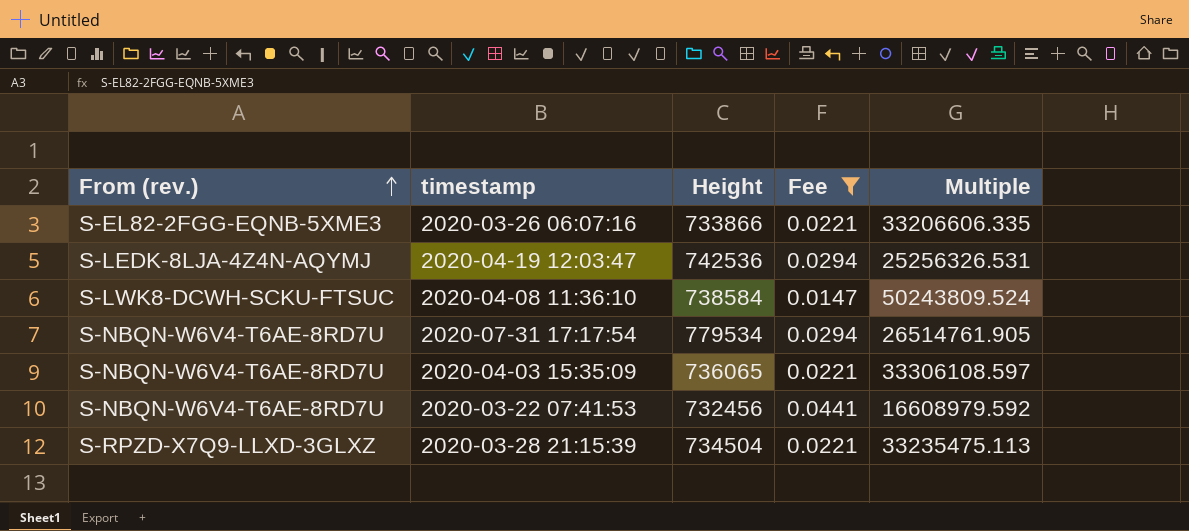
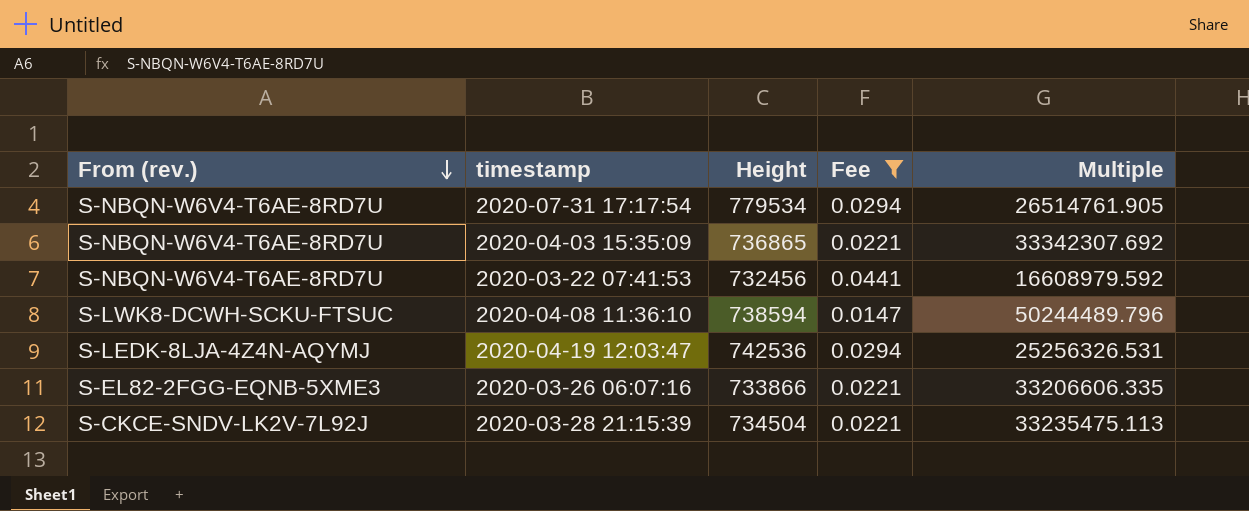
row order: From (rev.) ascending -> From (rev.) descending
2020-04-03 15:35:09 | Height: 736065 -> 736865
2020-04-03 15:35:09 | Multiple: 33306108.597 -> 33342307.692
2020-04-08 11:36:10 | Height: 738584 -> 738594
2020-04-08 11:36:10 | Multiple: 50243809.524 -> 50244489.796
2020-03-28 21:15:39 | From (rev.): S-RPZD-X7Q9-LLXD-3GLXZ -> S-CKCE-SNDV-LK2V-7L92J

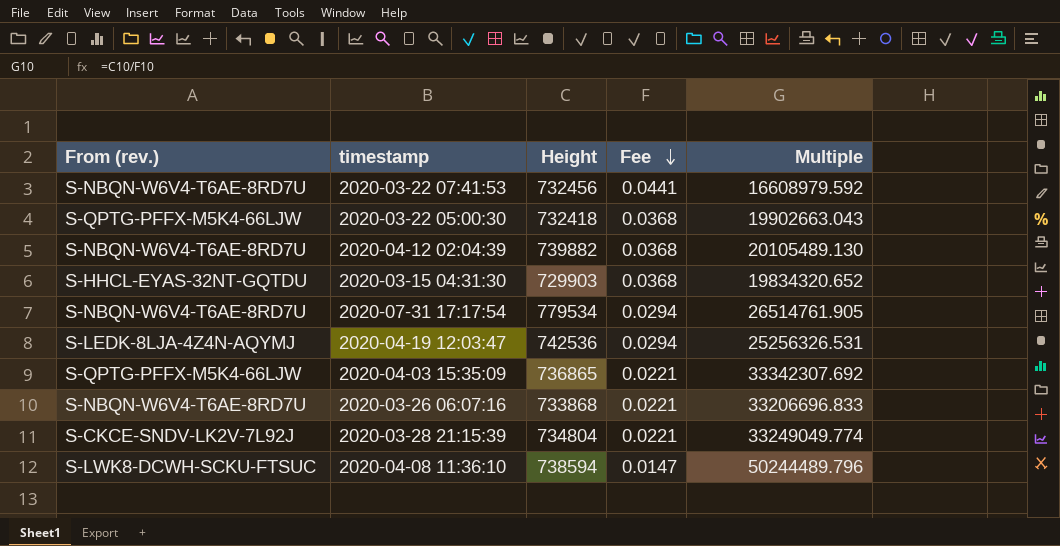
filter: Fee != 0.0368 -> none
row order: From (rev.) descending -> Fee descending
2020-04-03 15:35:09 | From (rev.): S-NBQN-W6V4-T6AE-8RD7U -> S-QPTG-PFFX-M5K4-66LJW
2020-03-26 06:07:16 | From (rev.): S-EL82-2FGG-EQNB-5XME3 -> S-NBQN-W6V4-T6AE-8RD7U
2020-03-26 06:07:16 | Height: 733866 -> 733868
2020-03-26 06:07:16 | Multiple: 33206606.335 -> 33206696.833
2020-03-28 21:15:39 | Height: 734504 -> 734804
2020-03-28 21:15:39 | Multiple: 33235475.113 -> 33249049.774

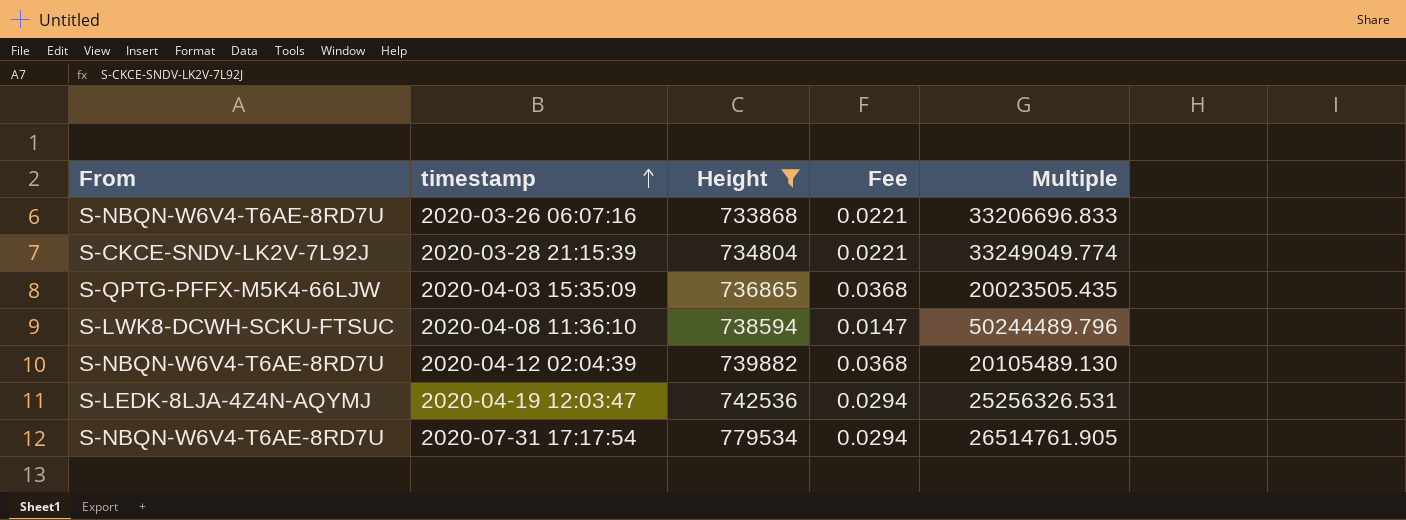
filter: none -> Height >= 733868
row order: Fee descending -> timestamp ascending
column name: From (rev.) -> From
2020-04-03 15:35:09 | Fee: 0.0221 -> 0.0368
2020-04-03 15:35:09 | Multiple: 33342307.692 -> 20023505.435

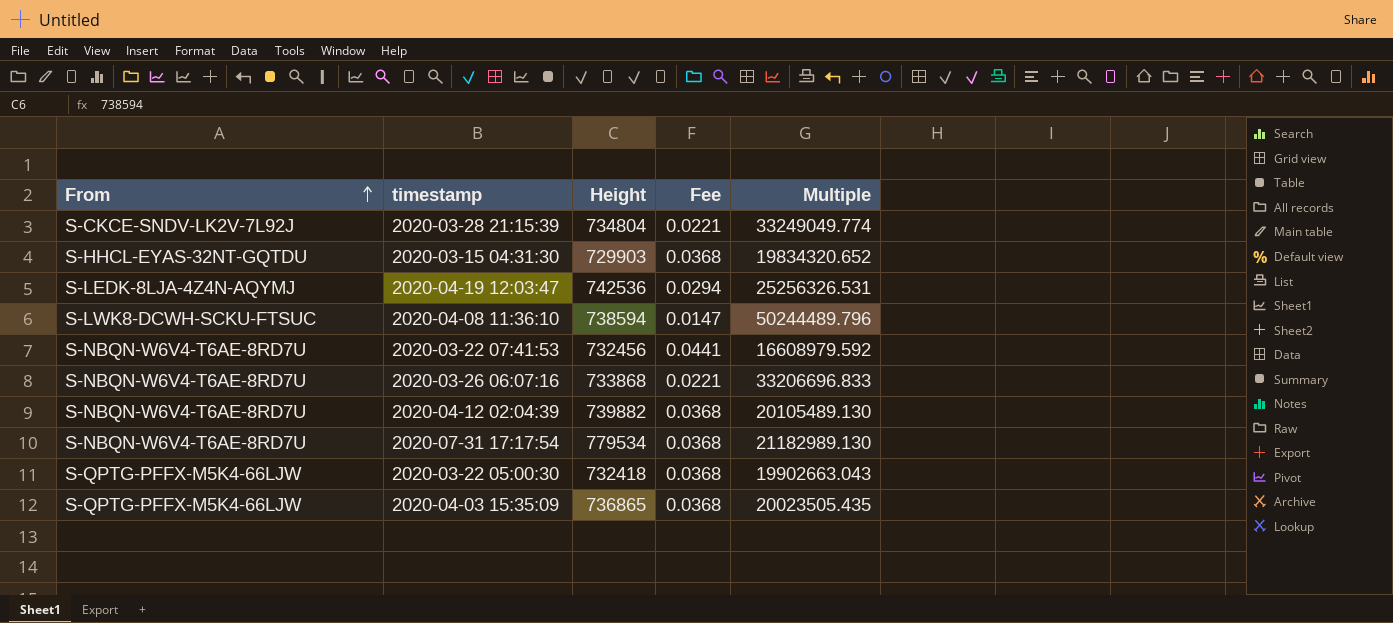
filter: Height >= 733868 -> none
row order: timestamp ascending -> From ascending
2020-07-31 17:17:54 | Fee: 0.0294 -> 0.0368
2020-07-31 17:17:54 | Multiple: 26514761.905 -> 21182989.130

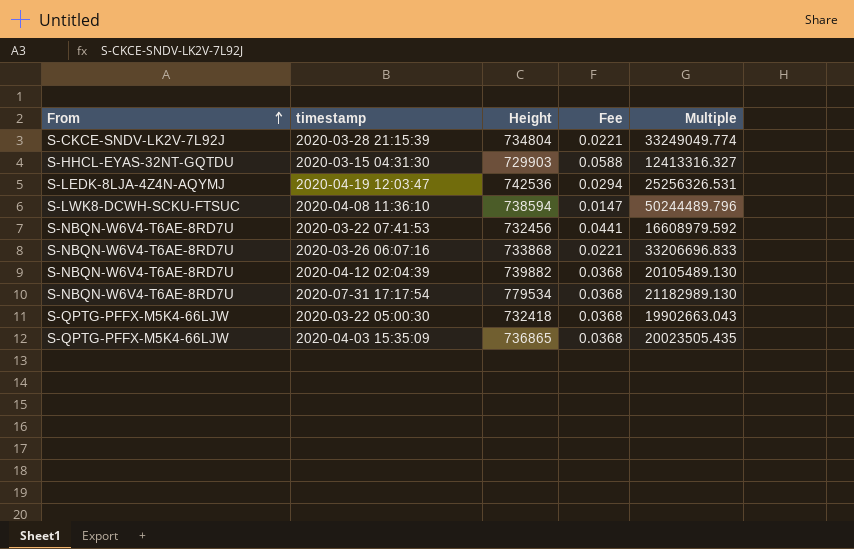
2020-03-15 04:31:30 | Fee: 0.0368 -> 0.0588
2020-03-15 04:31:30 | Multiple: 19834320.652 -> 12413316.327

